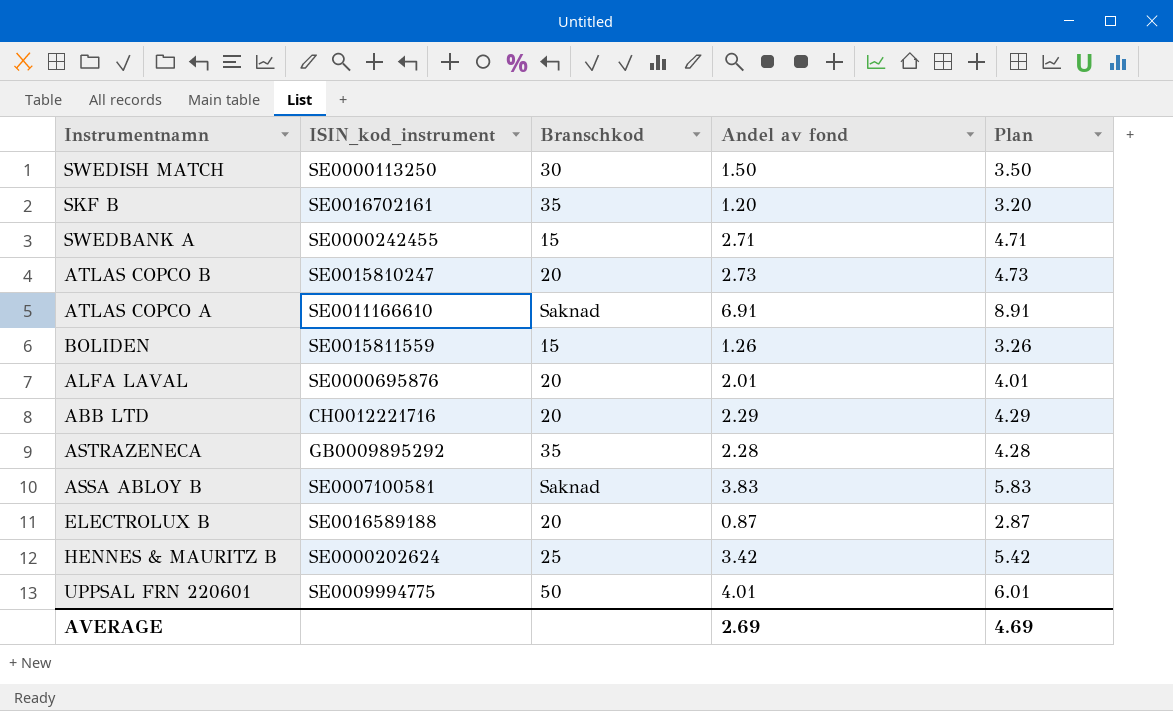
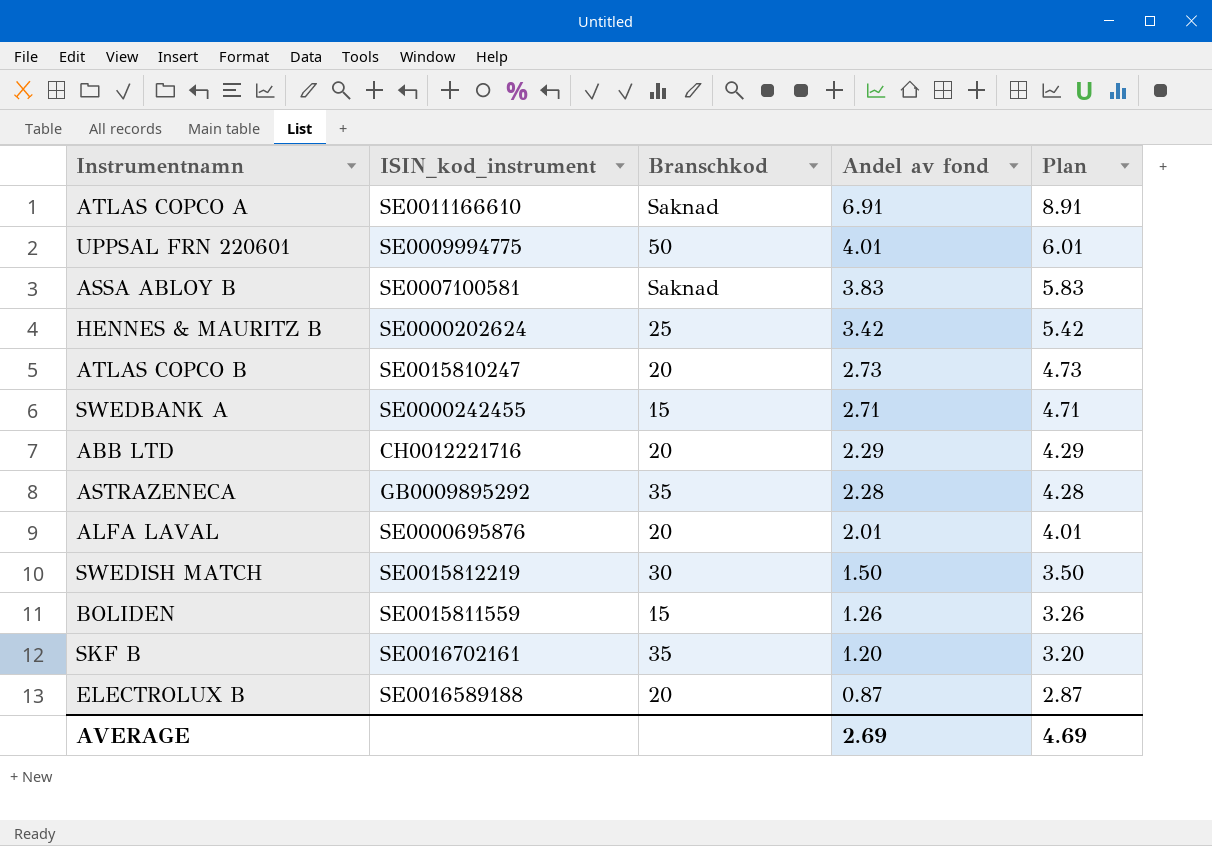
row order: none -> Andel av fond descending
SWEDISH MATCH | ISIN_kod_instrument: SE0000113250 -> SE0015812219

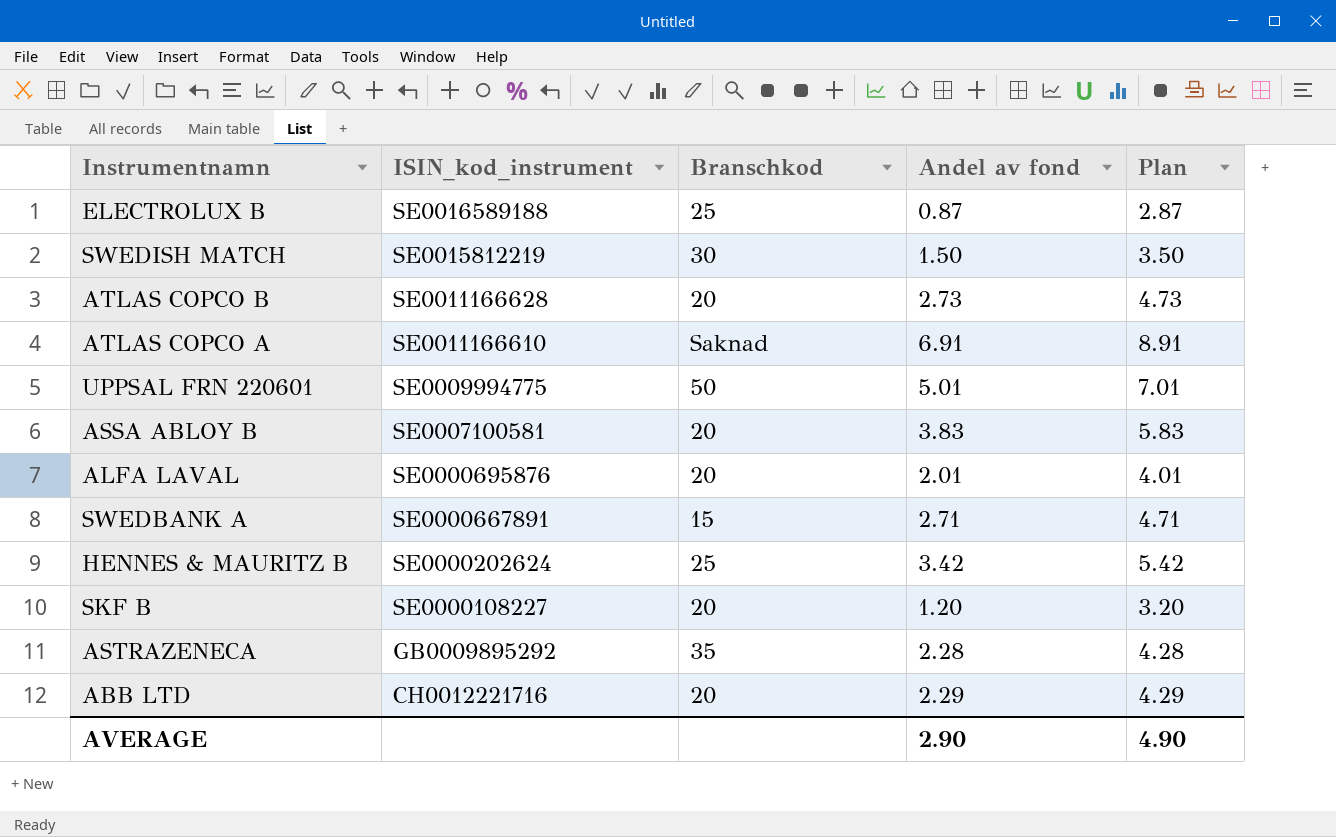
row order: Andel av fond descending -> ISIN_kod_instrument descending
row BOLIDEN: SE0015811559 | 15 | 1.26 | 3.26 -> none
ELECTROLUX B | Branschkod: 20 -> 25
ATLAS COPCO B | ISIN_kod_instrument: SE0015810247 -> SE0011166628
UPPSAL FRN 220601 | Andel av fond: 4.01 -> 5.01
UPPSAL FRN 220601 | Plan: 6.01 -> 7.01
ASSA ABLOY B | Branschkod: Saknad -> 20
SWEDBANK A | ISIN_kod_instrument: SE0000242455 -> SE0000667891
SKF B | ISIN_kod_instrument: SE0016702161 -> SE0000108227
SKF B | Branschkod: 35 -> 20
AVERAGE | Andel av fond: 2.69 -> 2.90
AVERAGE | Plan: 4.69 -> 4.90

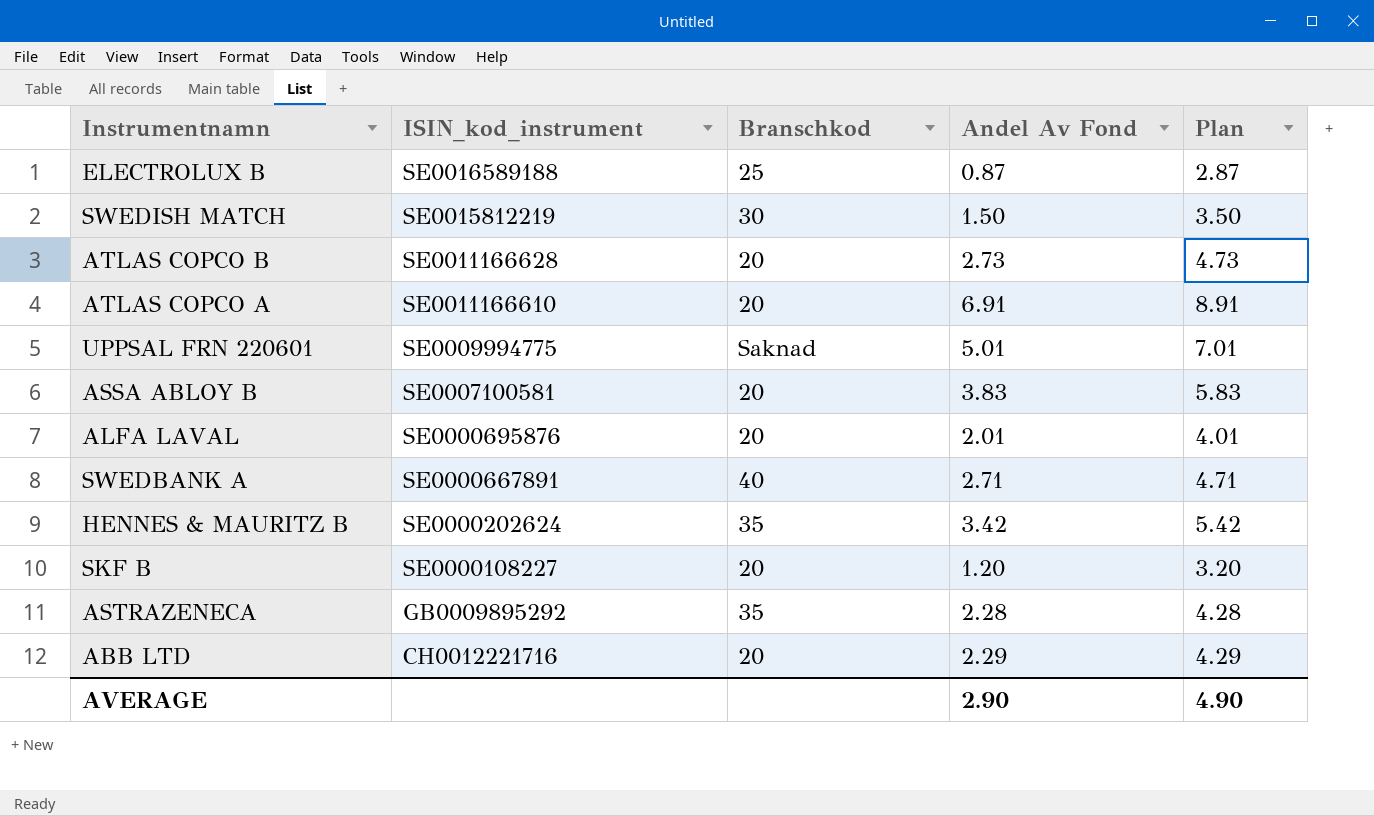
column name: Andel av fond -> Andel Av Fond
ATLAS COPCO A | Branschkod: Saknad -> 20
UPPSAL FRN 220601 | Branschkod: 50 -> Saknad
SWEDBANK A | Branschkod: 15 -> 40
HENNES & MAURITZ B | Branschkod: 25 -> 35

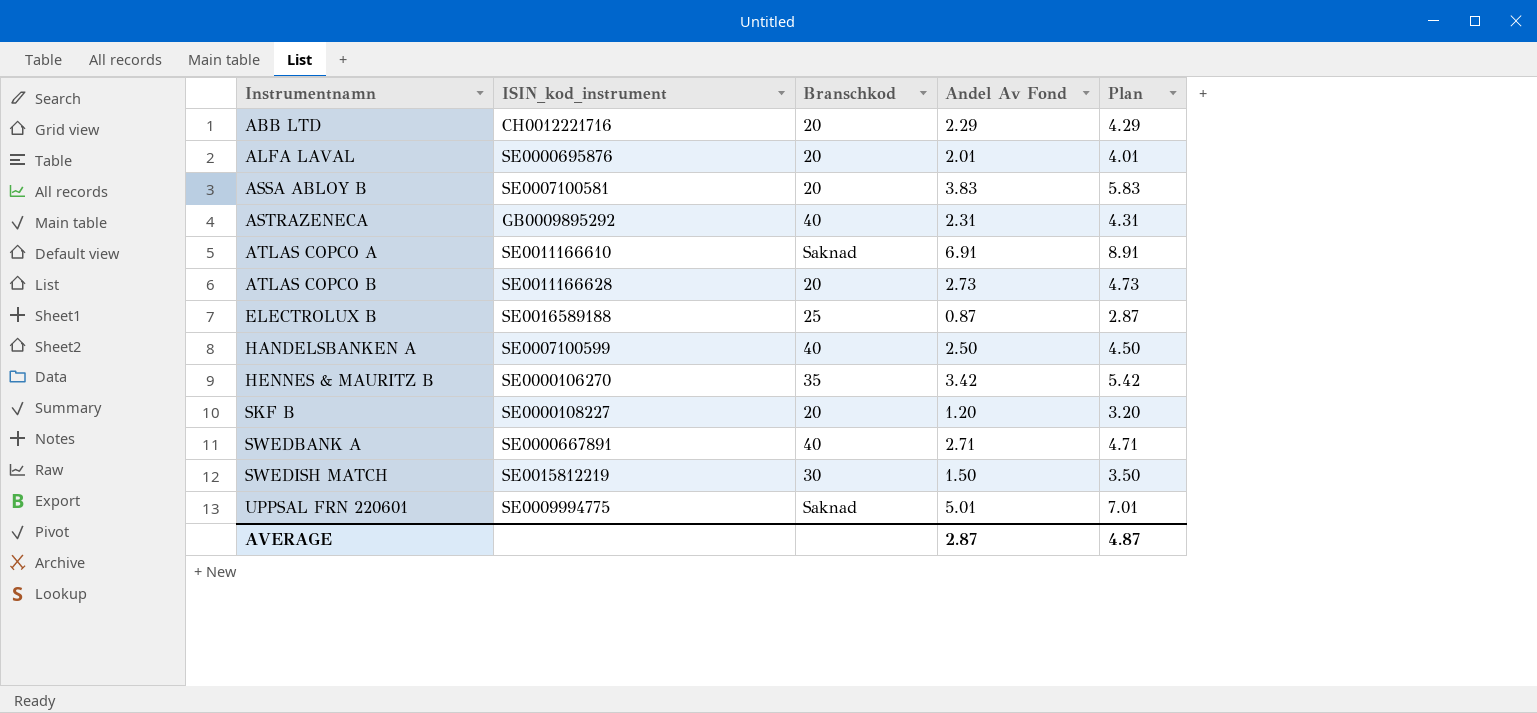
row order: ISIN_kod_instrument descending -> Instrumentnamn ascending
ASTRAZENECA | Branschkod: 35 -> 40
ASTRAZENECA | Andel Av Fond: 2.28 -> 2.31
ASTRAZENECA | Plan: 4.28 -> 4.31
ATLAS COPCO A | Branschkod: 20 -> Saknad
row HANDELSBANKEN A: none -> SE0007100599 | 40 | 2.50 | 4.50
HENNES & MAURITZ B | ISIN_kod_instrument: SE0000202624 -> SE0000106270
AVERAGE | Andel Av Fond: 2.90 -> 2.87
AVERAGE | Plan: 4.90 -> 4.87

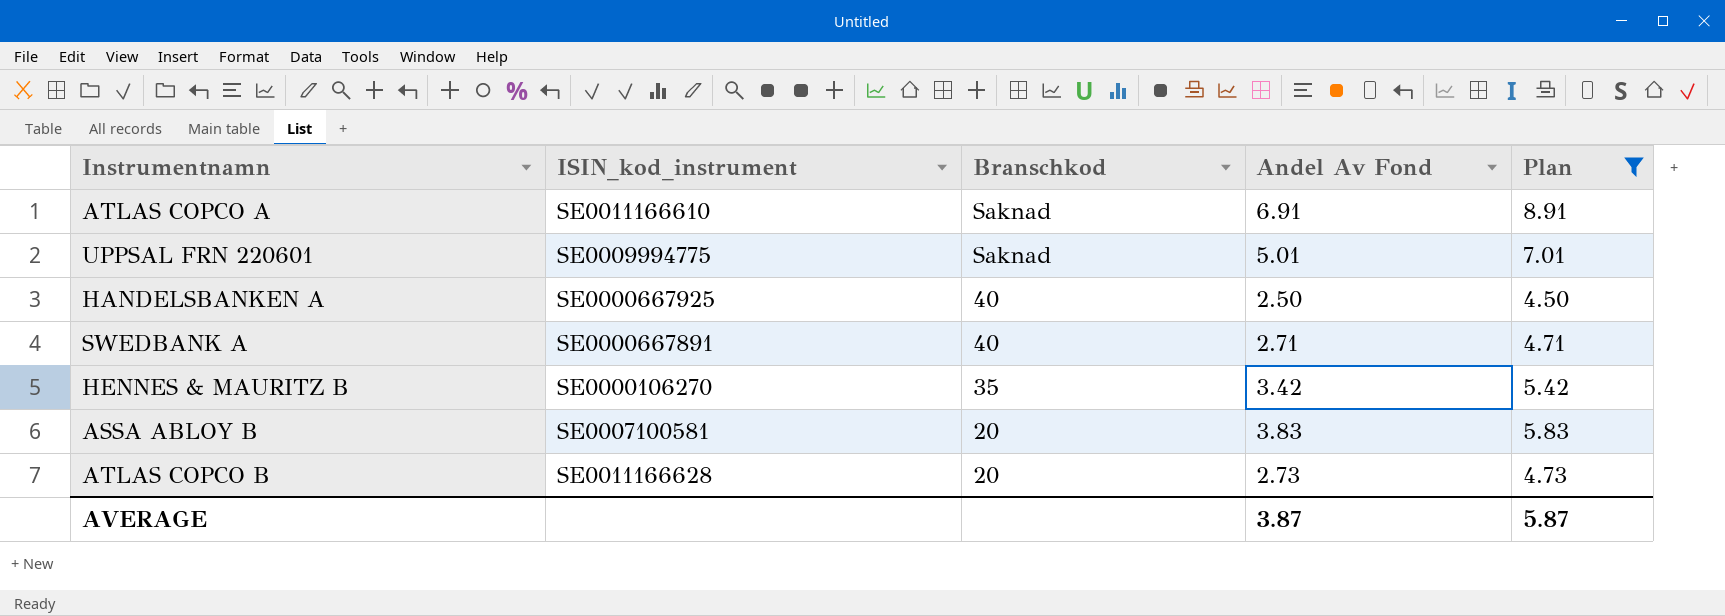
filter: none -> Plan >= 4.50
row order: Instrumentnamn ascending -> Branschkod descending
HANDELSBANKEN A | ISIN_kod_instrument: SE0007100599 -> SE0000667925
AVERAGE | Andel Av Fond: 2.87 -> 3.87
AVERAGE | Plan: 4.87 -> 5.87

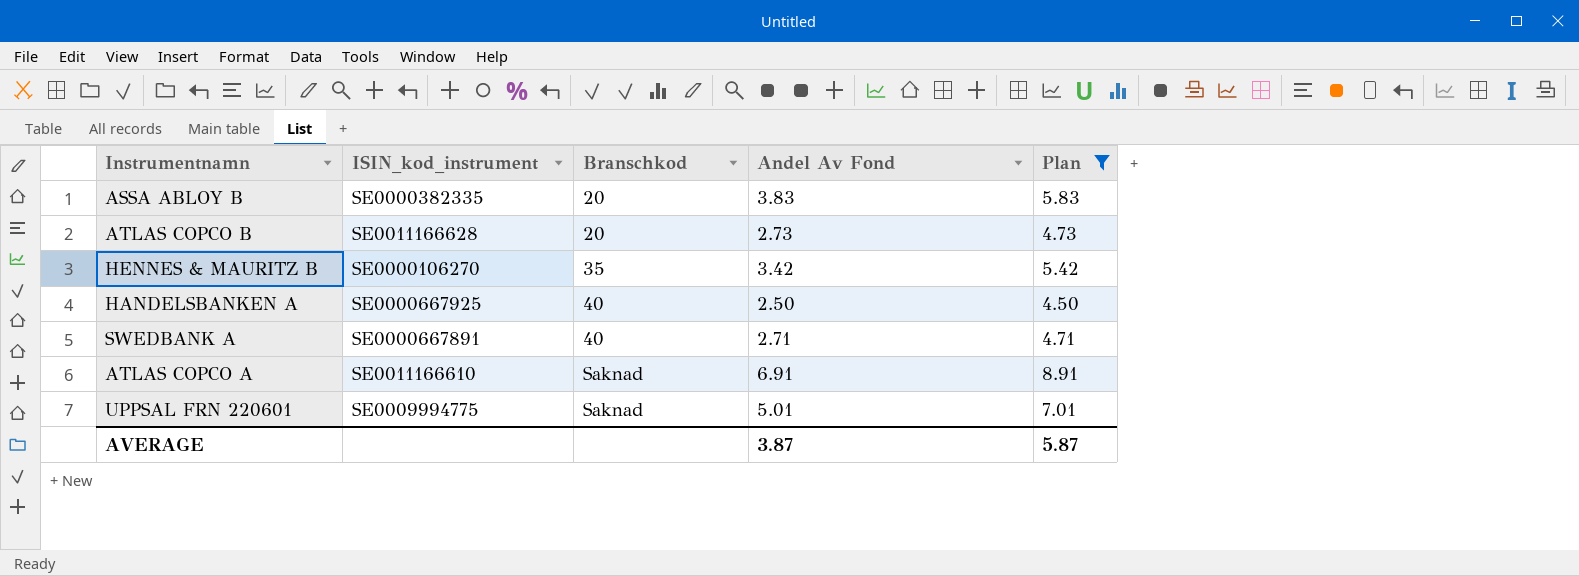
row order: Branschkod descending -> Branschkod ascending
ASSA ABLOY B | ISIN_kod_instrument: SE0007100581 -> SE0000382335

